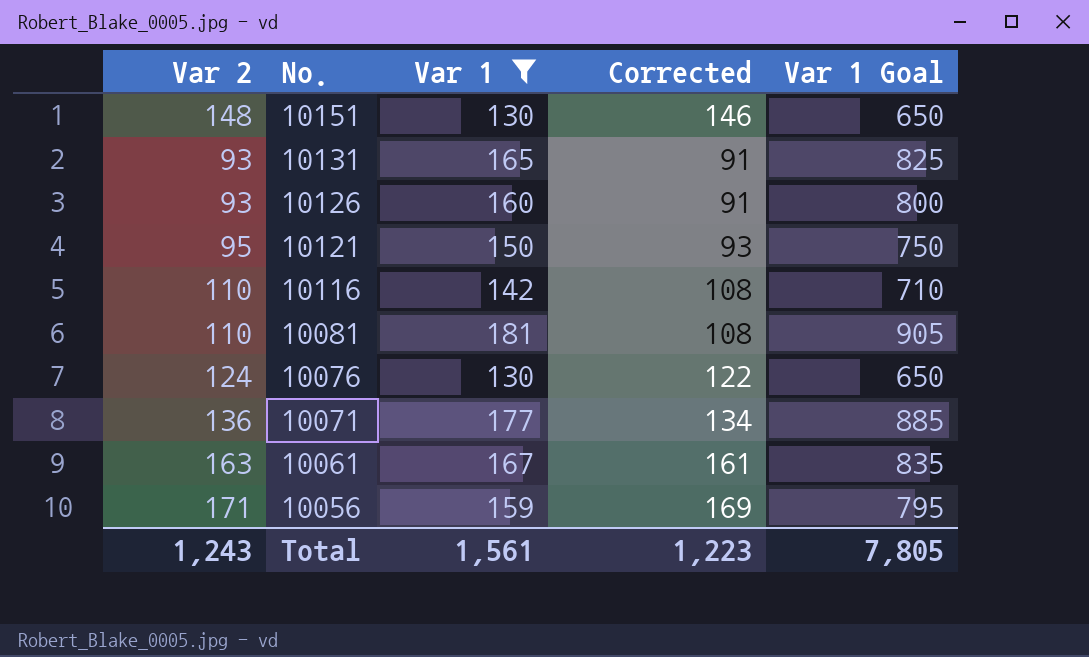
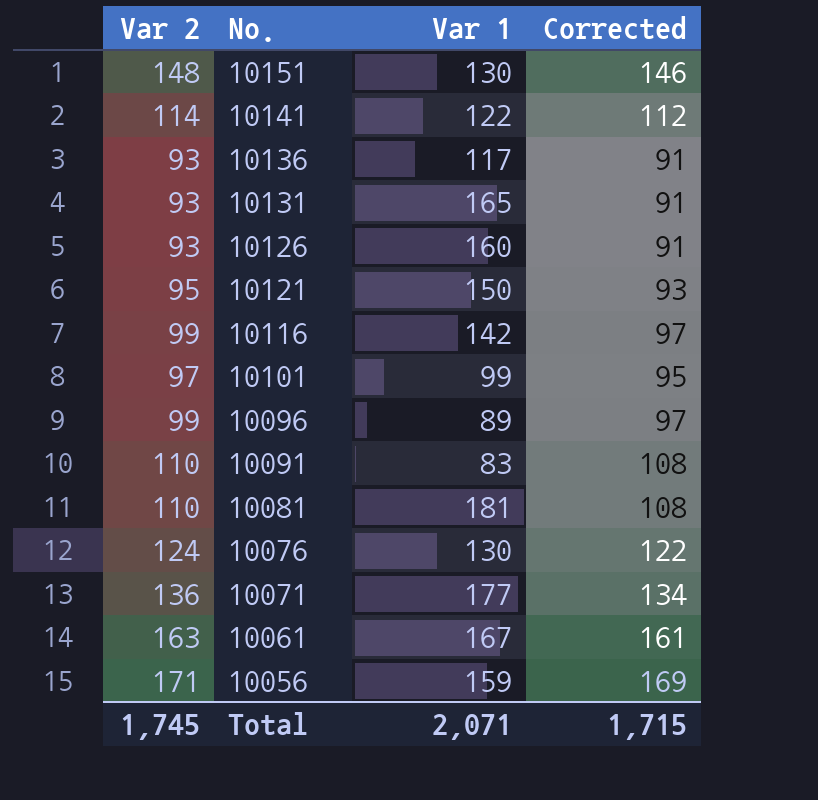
filter: Var 1 >= 130 -> none
column Var 1 Goal | formula: [Var 1] * 5 -> none
10116 | Var 2: 110 -> 99
10116 | Corrected: 108 -> 97
Total | Var 2: 1,243 -> 1,745
Total | Var 1: 1,561 -> 2,071
Total | Corrected: 1,223 -> 1,715

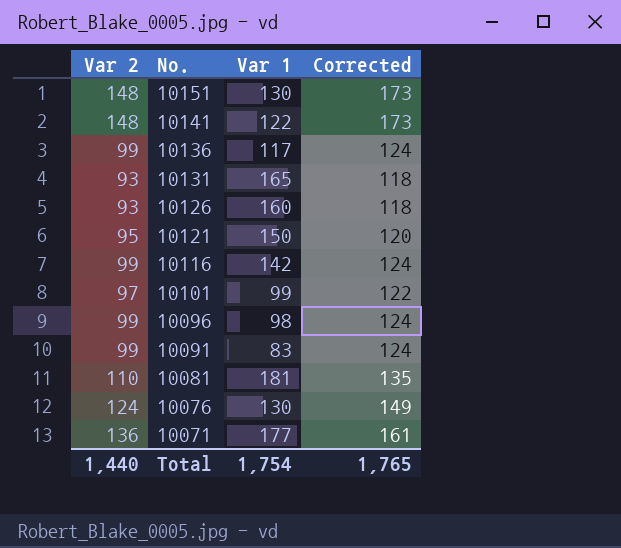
column Corrected | formula: [Var 2] - 2 -> [Var 2] + 25
row 10061: 163 | 167 | 161 -> none
row 10056: 171 | 159 | 169 -> none
10141 | Var 2: 114 -> 148
10136 | Var 2: 93 -> 99
10096 | Var 1: 89 -> 98
10091 | Var 2: 110 -> 99
Total | Var 2: 1,745 -> 1,440
Total | Var 1: 2,071 -> 1,754
Total | Corrected: 1,715 -> 1,765

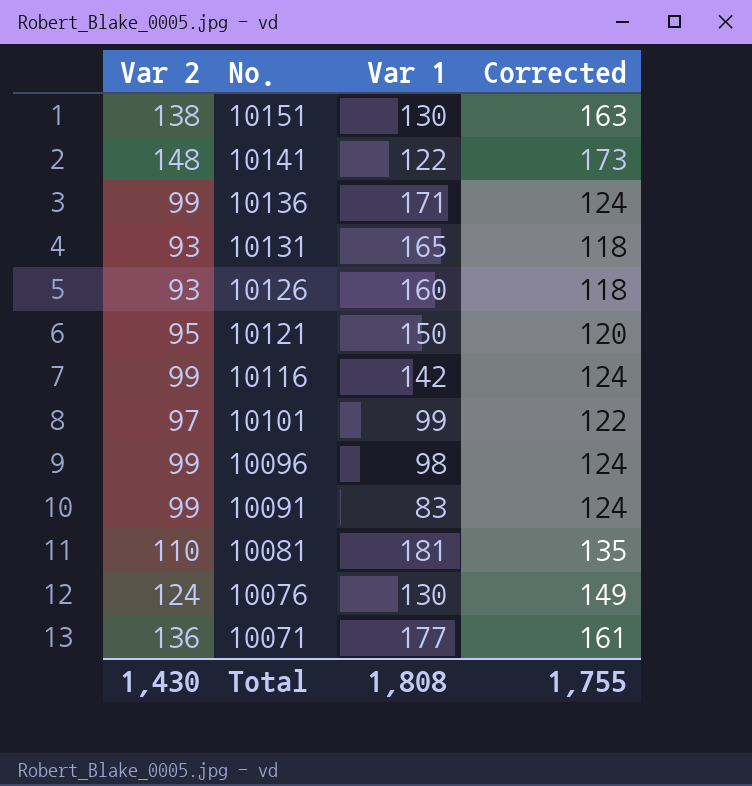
10151 | Var 2: 148 -> 138
10151 | Corrected: 173 -> 163
10136 | Var 1: 117 -> 171
Total | Var 2: 1,440 -> 1,430
Total | Var 1: 1,754 -> 1,808
Total | Corrected: 1,765 -> 1,755

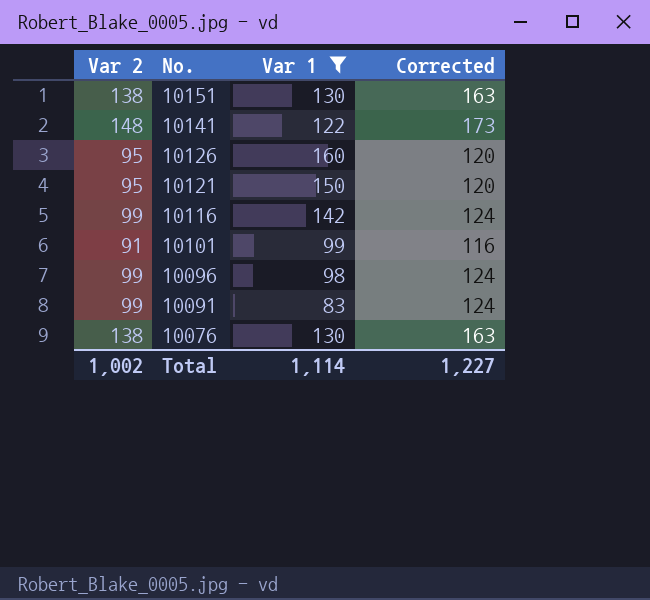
filter: none -> Var 1 <= 160
10126 | Var 2: 93 -> 95
10126 | Corrected: 118 -> 120
10101 | Var 2: 97 -> 91
10101 | Corrected: 122 -> 116
10076 | Var 2: 124 -> 138
10076 | Corrected: 149 -> 163
Total | Var 2: 1,430 -> 1,002
Total | Var 1: 1,808 -> 1,114
Total | Corrected: 1,755 -> 1,227

